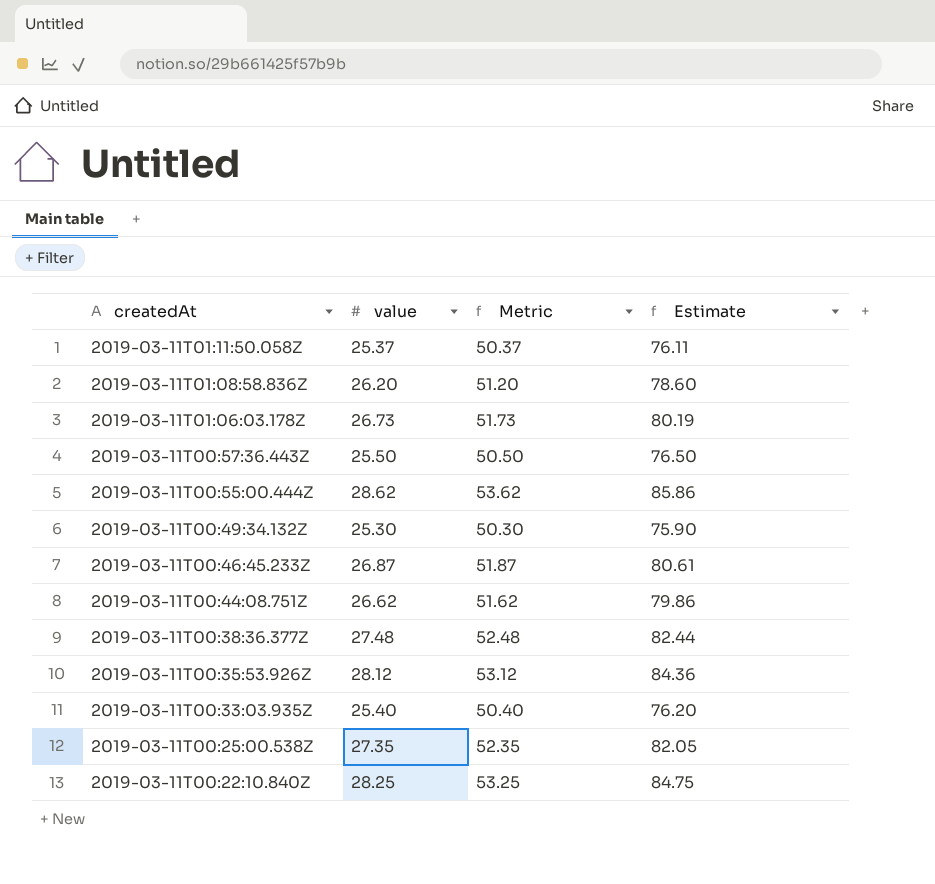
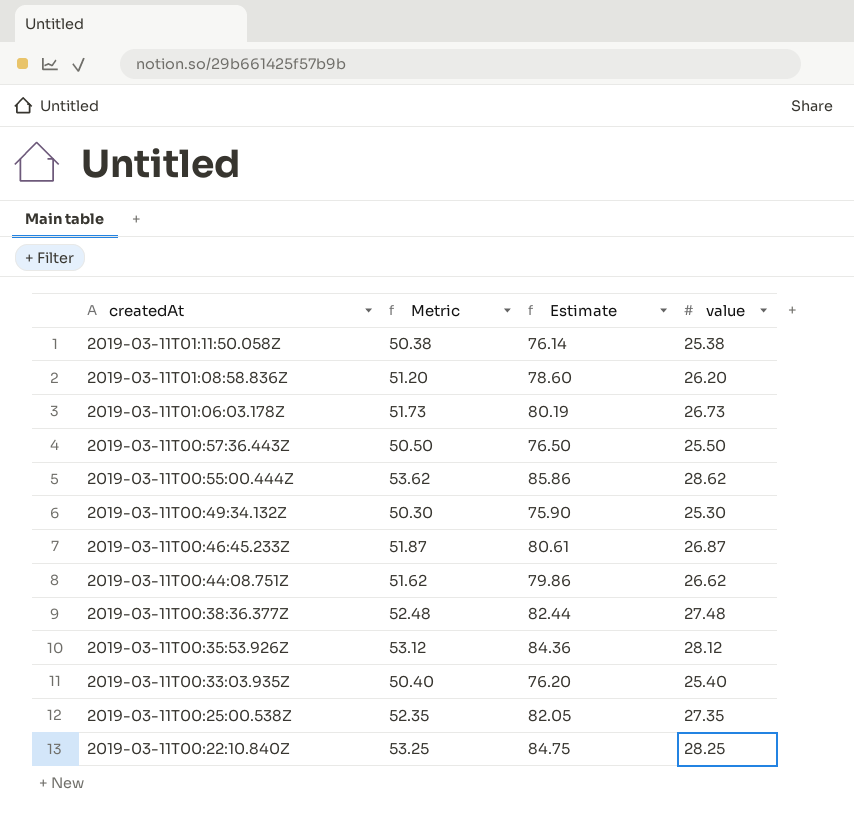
column value | position: 2 -> 4
2019-03-11T01:11:50.058Z | Metric: 50.37 -> 50.38
2019-03-11T01:11:50.058Z | Estimate: 76.11 -> 76.14
2019-03-11T01:11:50.058Z | value: 25.37 -> 25.38

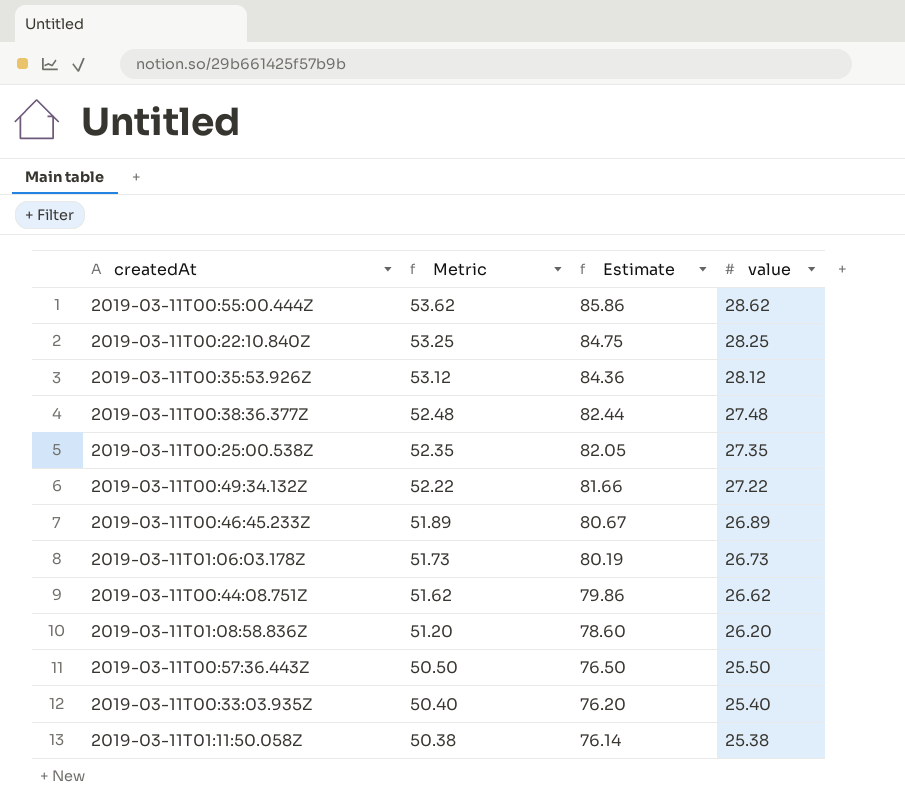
row order: createdAt descending -> Metric descending
2019-03-11T00:49:34.132Z | Metric: 50.30 -> 52.22
2019-03-11T00:49:34.132Z | Estimate: 75.90 -> 81.66
2019-03-11T00:49:34.132Z | value: 25.30 -> 27.22
2019-03-11T00:46:45.233Z | Metric: 51.87 -> 51.89
2019-03-11T00:46:45.233Z | Estimate: 80.61 -> 80.67
2019-03-11T00:46:45.233Z | value: 26.87 -> 26.89

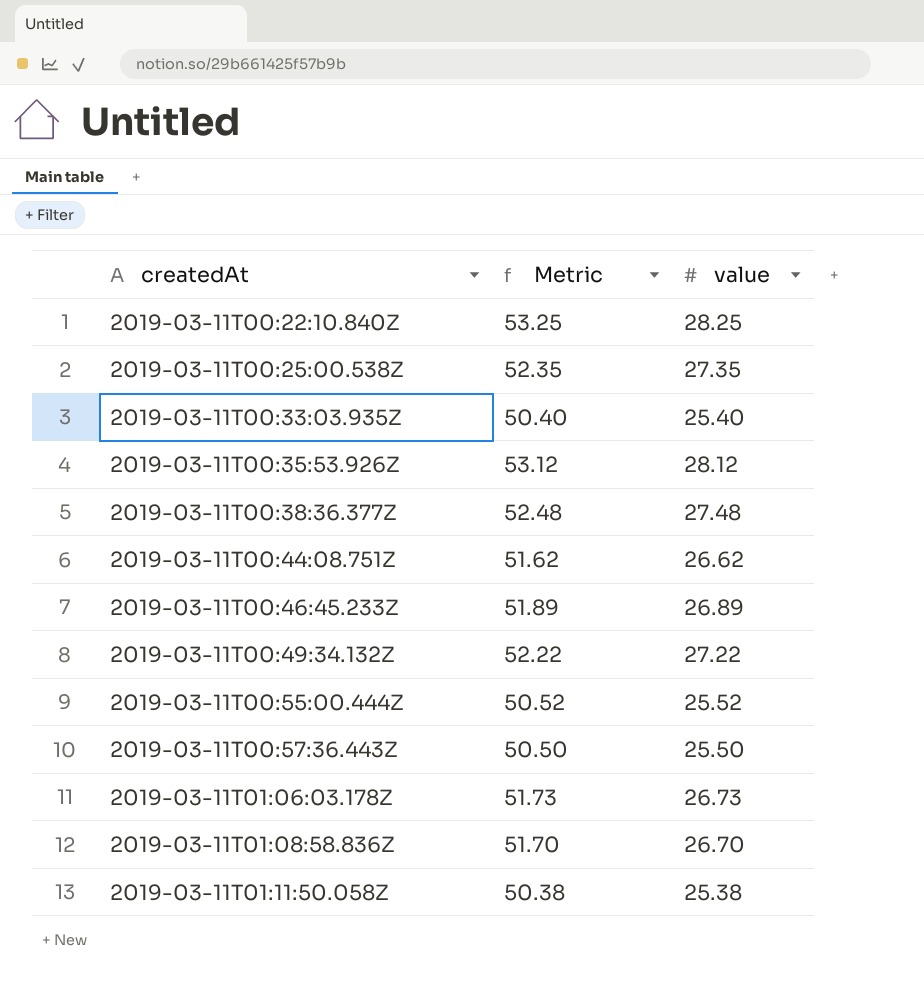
row order: Metric descending -> createdAt ascending
column Estimate | formula: [value] * 3 -> none
2019-03-11T00:55:00.444Z | Metric: 53.62 -> 50.52
2019-03-11T00:55:00.444Z | value: 28.62 -> 25.52
2019-03-11T01:08:58.836Z | Metric: 51.20 -> 51.70
2019-03-11T01:08:58.836Z | value: 26.20 -> 26.70

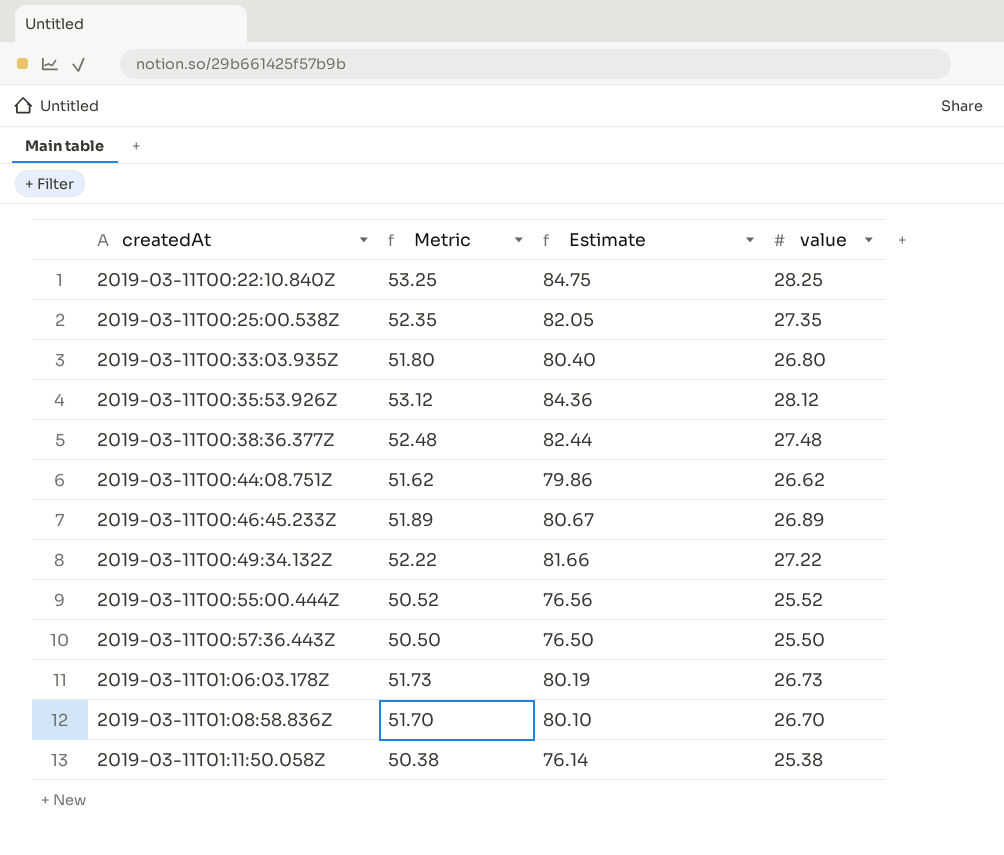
column Estimate | formula: none -> [value] * 3
2019-03-11T00:33:03.935Z | Metric: 50.40 -> 51.80
2019-03-11T00:33:03.935Z | value: 25.40 -> 26.80

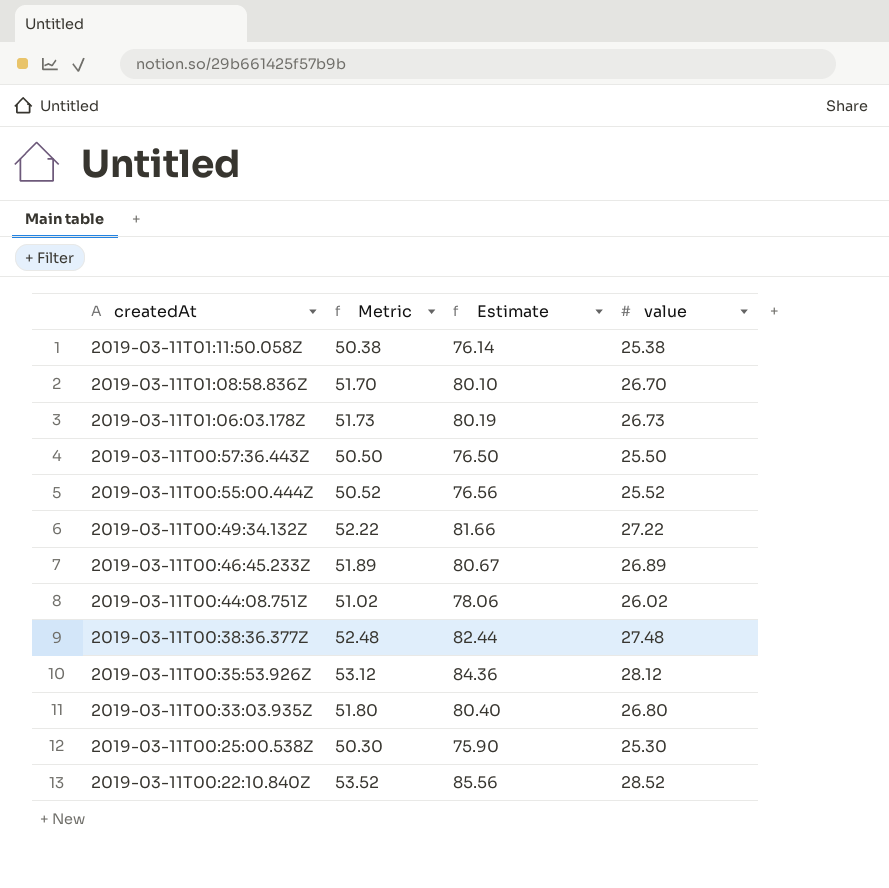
row order: createdAt ascending -> createdAt descending
2019-03-11T00:44:08.751Z | Metric: 51.62 -> 51.02
2019-03-11T00:44:08.751Z | Estimate: 79.86 -> 78.06
2019-03-11T00:44:08.751Z | value: 26.62 -> 26.02
2019-03-11T00:25:00.538Z | Metric: 52.35 -> 50.30
2019-03-11T00:25:00.538Z | Estimate: 82.05 -> 75.90
2019-03-11T00:25:00.538Z | value: 27.35 -> 25.30
2019-03-11T00:22:10.840Z | Metric: 53.25 -> 53.52
2019-03-11T00:22:10.840Z | Estimate: 84.75 -> 85.56
2019-03-11T00:22:10.840Z | value: 28.25 -> 28.52

